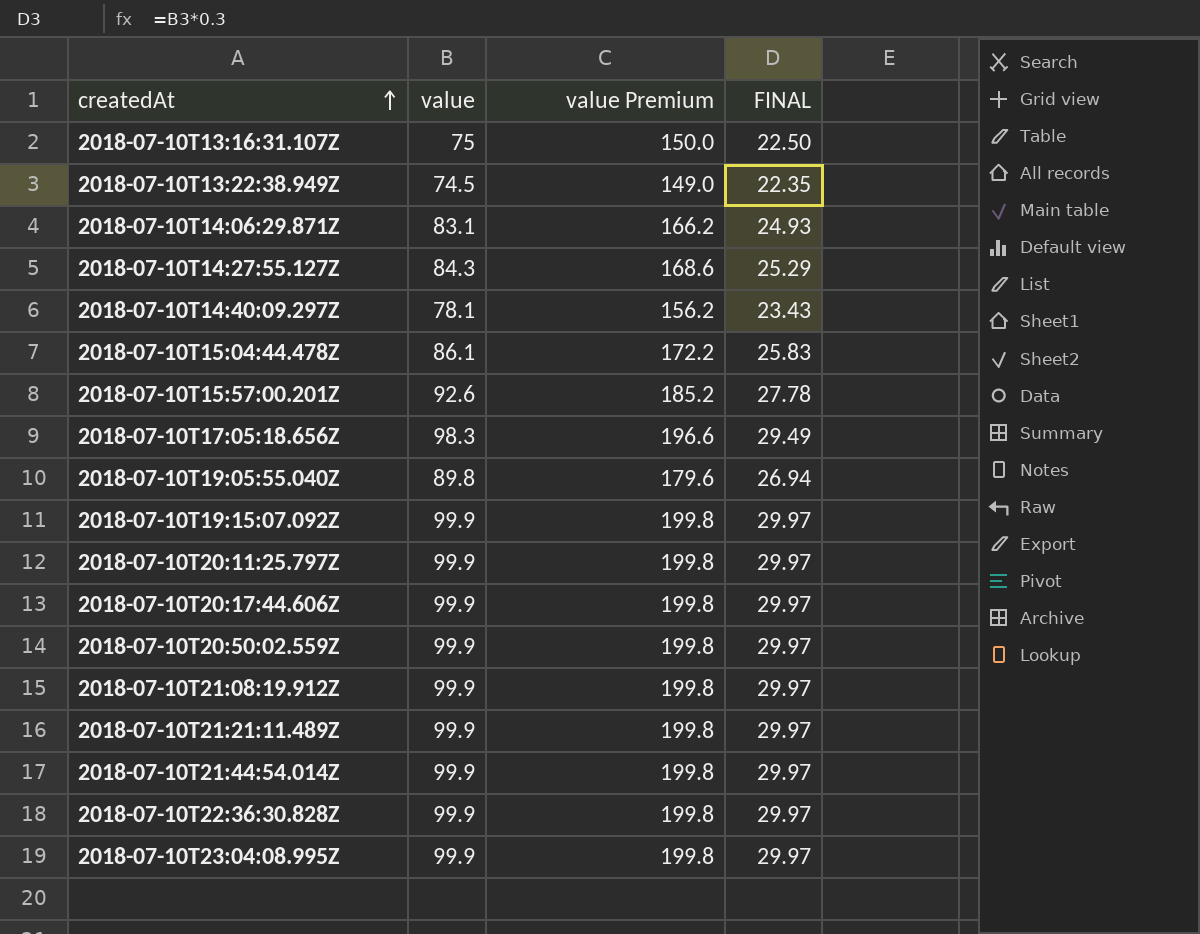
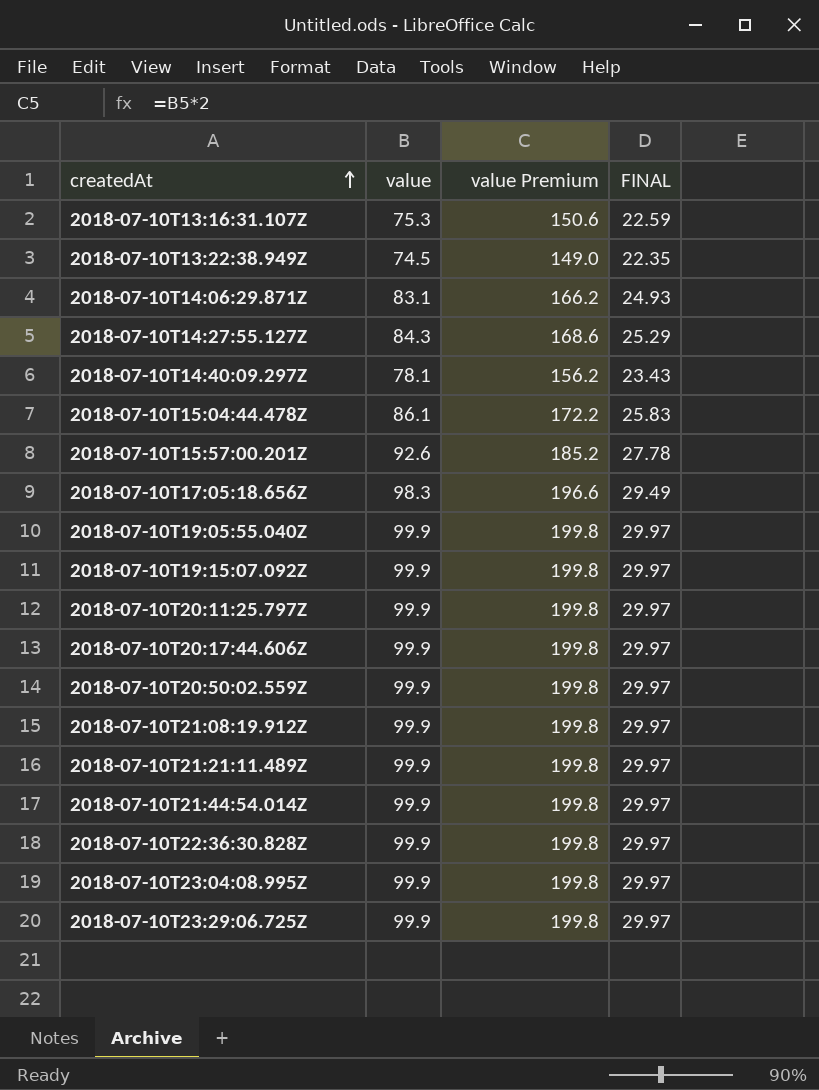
2018-07-10T13:16:31.107Z | value: 75 -> 75.3
2018-07-10T13:16:31.107Z | value Premium: 150.0 -> 150.6
2018-07-10T13:16:31.107Z | FINAL: 22.50 -> 22.59
2018-07-10T19:05:55.040Z | value: 89.8 -> 99.9
2018-07-10T19:05:55.040Z | value Premium: 179.6 -> 199.8
2018-07-10T19:05:55.040Z | FINAL: 26.94 -> 29.97
row 2018-07-10T23:29:06.725Z: none -> 99.9 | 199.8 | 29.97

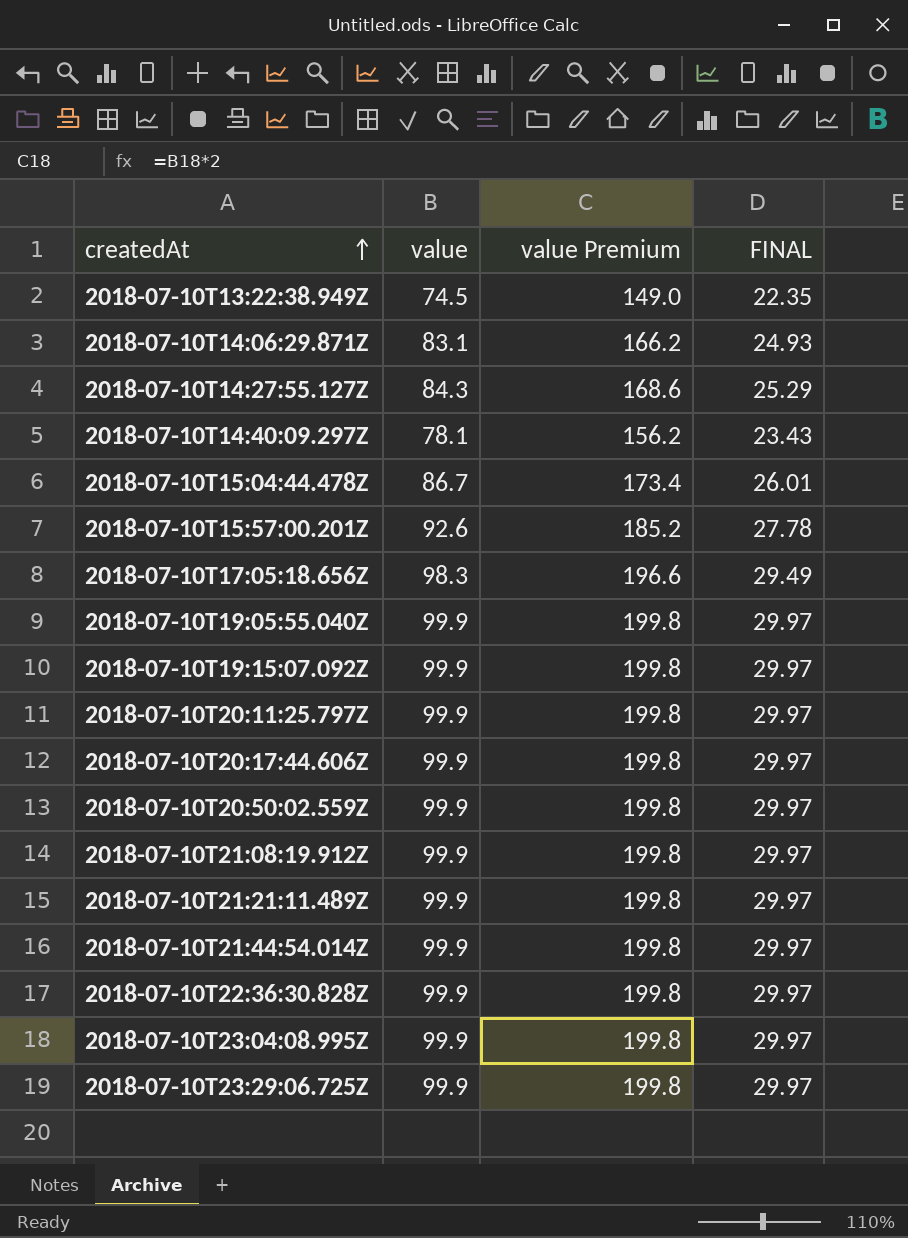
row 2018-07-10T13:16:31.107Z: 75.3 | 150.6 | 22.59 -> none
2018-07-10T15:04:44.478Z | value: 86.1 -> 86.7
2018-07-10T15:04:44.478Z | value Premium: 172.2 -> 173.4
2018-07-10T15:04:44.478Z | FINAL: 25.83 -> 26.01

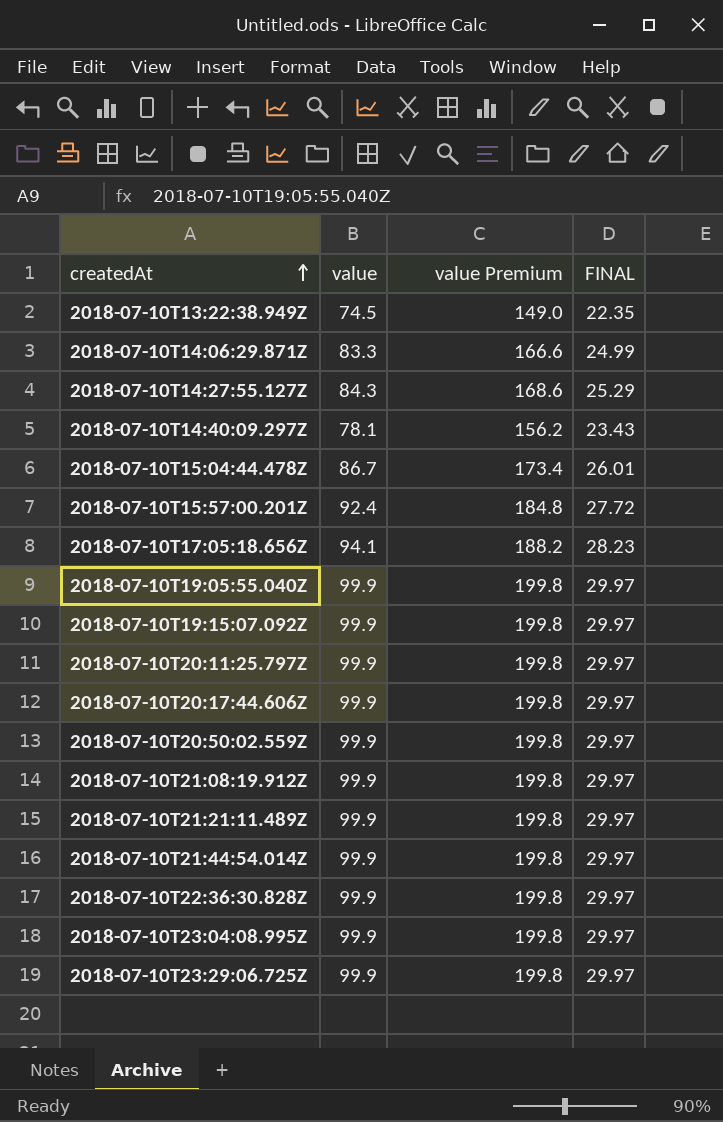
2018-07-10T14:06:29.871Z | value: 83.1 -> 83.3
2018-07-10T14:06:29.871Z | value Premium: 166.2 -> 166.6
2018-07-10T14:06:29.871Z | FINAL: 24.93 -> 24.99
2018-07-10T15:57:00.201Z | value: 92.6 -> 92.4
2018-07-10T15:57:00.201Z | value Premium: 185.2 -> 184.8
2018-07-10T15:57:00.201Z | FINAL: 27.78 -> 27.72
2018-07-10T17:05:18.656Z | value: 98.3 -> 94.1
2018-07-10T17:05:18.656Z | value Premium: 196.6 -> 188.2
2018-07-10T17:05:18.656Z | FINAL: 29.49 -> 28.23

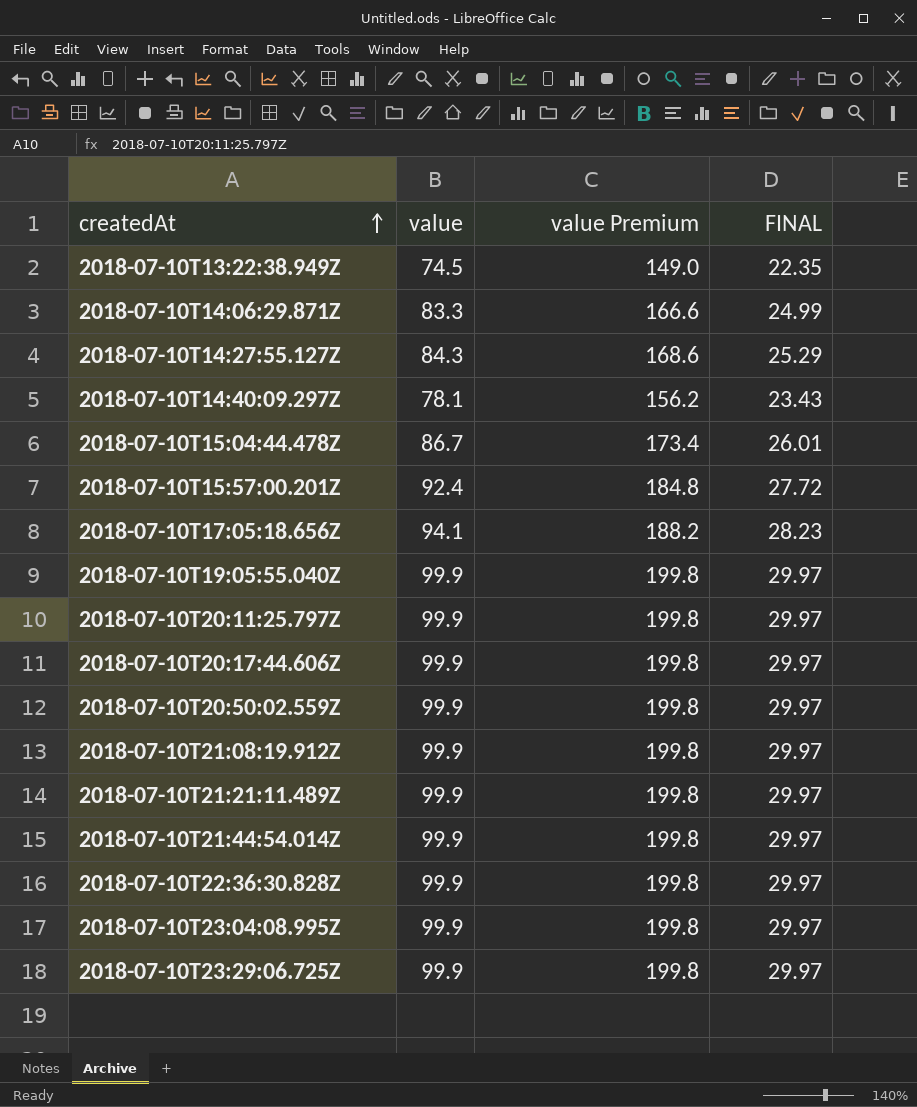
row 2018-07-10T19:15:07.092Z: 99.9 | 199.8 | 29.97 -> none

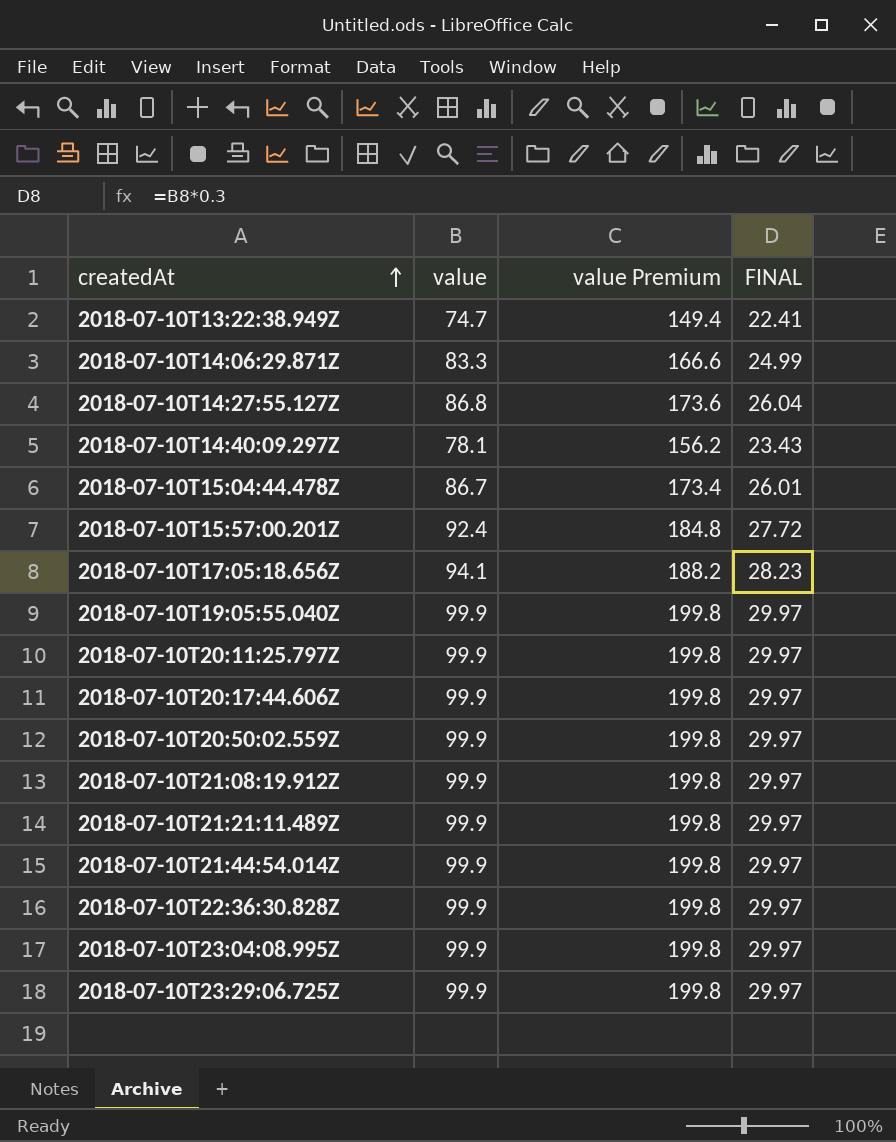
2018-07-10T13:22:38.949Z | value: 74.5 -> 74.7
2018-07-10T13:22:38.949Z | value Premium: 149.0 -> 149.4
2018-07-10T13:22:38.949Z | FINAL: 22.35 -> 22.41
2018-07-10T14:27:55.127Z | value: 84.3 -> 86.8
2018-07-10T14:27:55.127Z | value Premium: 168.6 -> 173.6
2018-07-10T14:27:55.127Z | FINAL: 25.29 -> 26.04

